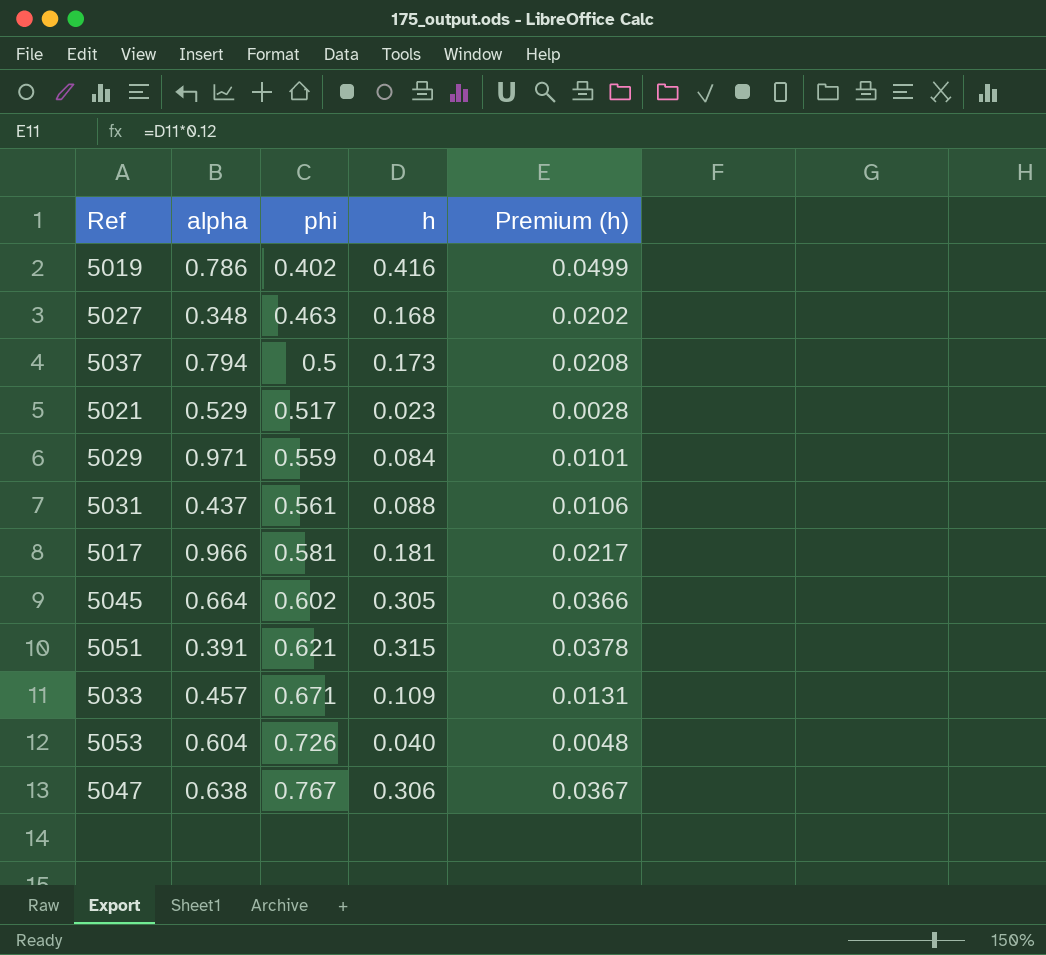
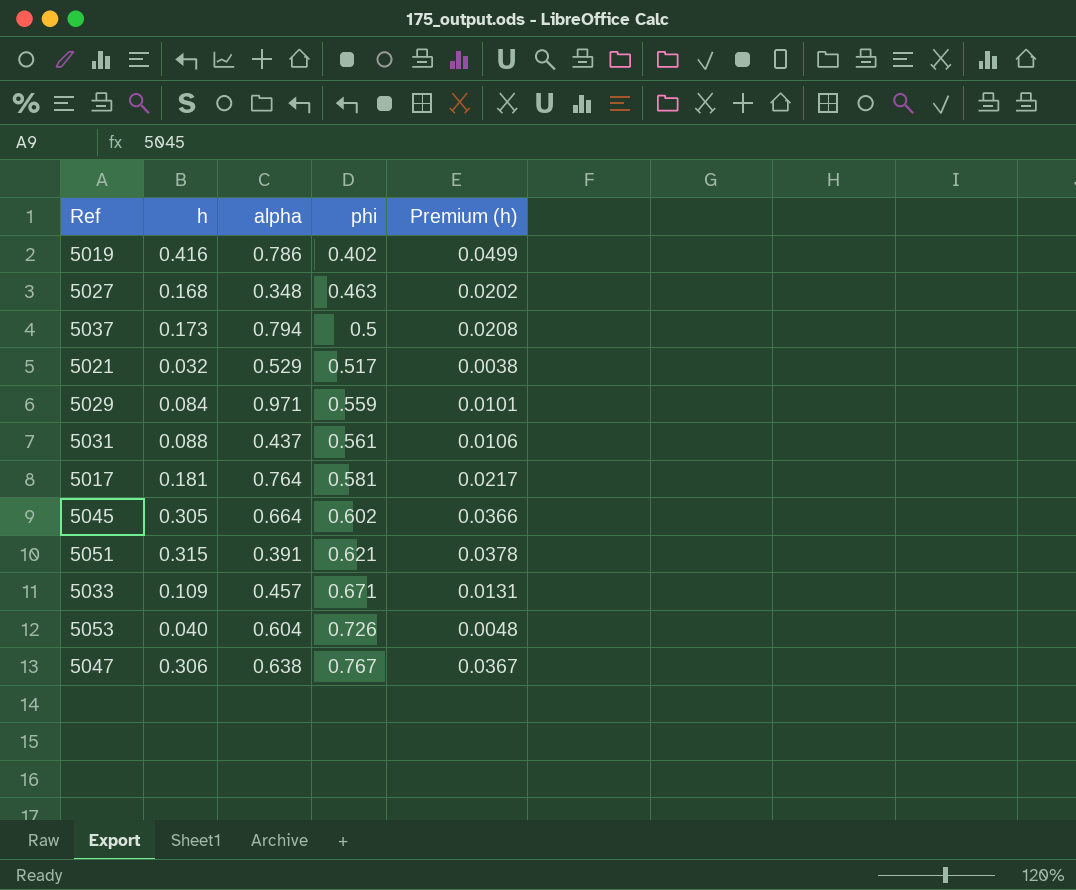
column h | position: 4 -> 2
5021 | h: 0.023 -> 0.032
5021 | Premium (h): 0.0028 -> 0.0038
5017 | alpha: 0.966 -> 0.764

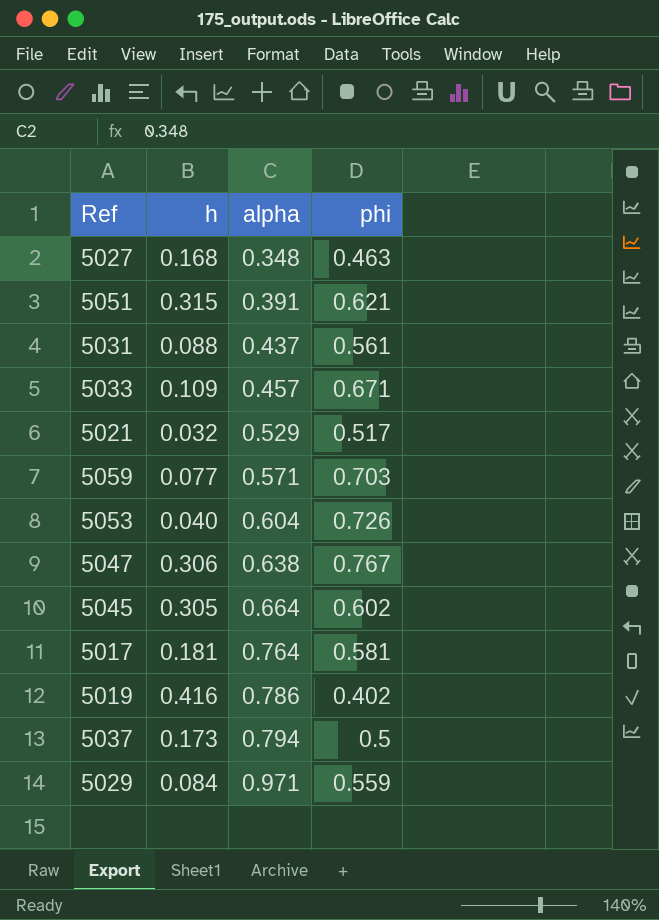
row order: phi ascending -> alpha ascending
column Premium (h) | formula: [h] * 0.12 -> none
row 5059: none -> 0.077 | 0.571 | 0.703

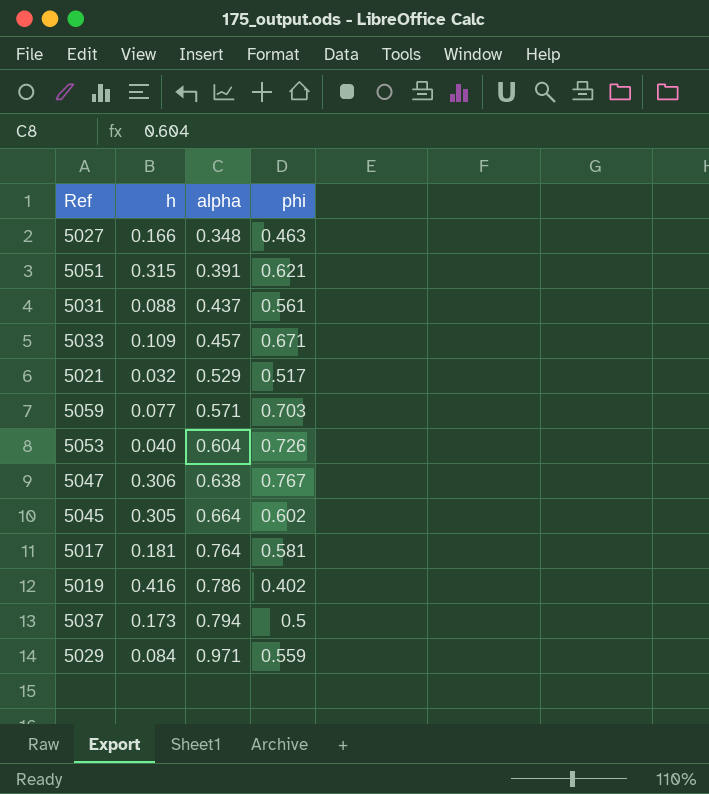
5027 | h: 0.168 -> 0.166

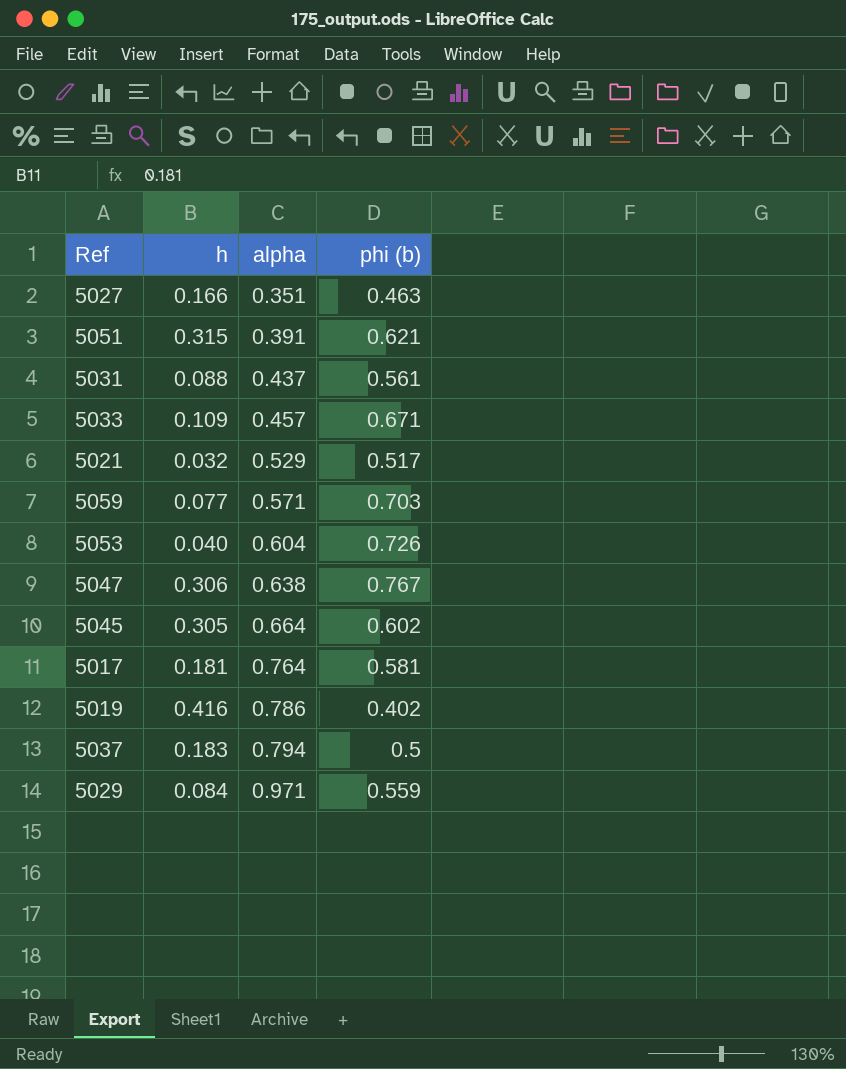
column name: phi -> phi (b)
5027 | alpha: 0.348 -> 0.351
5037 | h: 0.173 -> 0.183

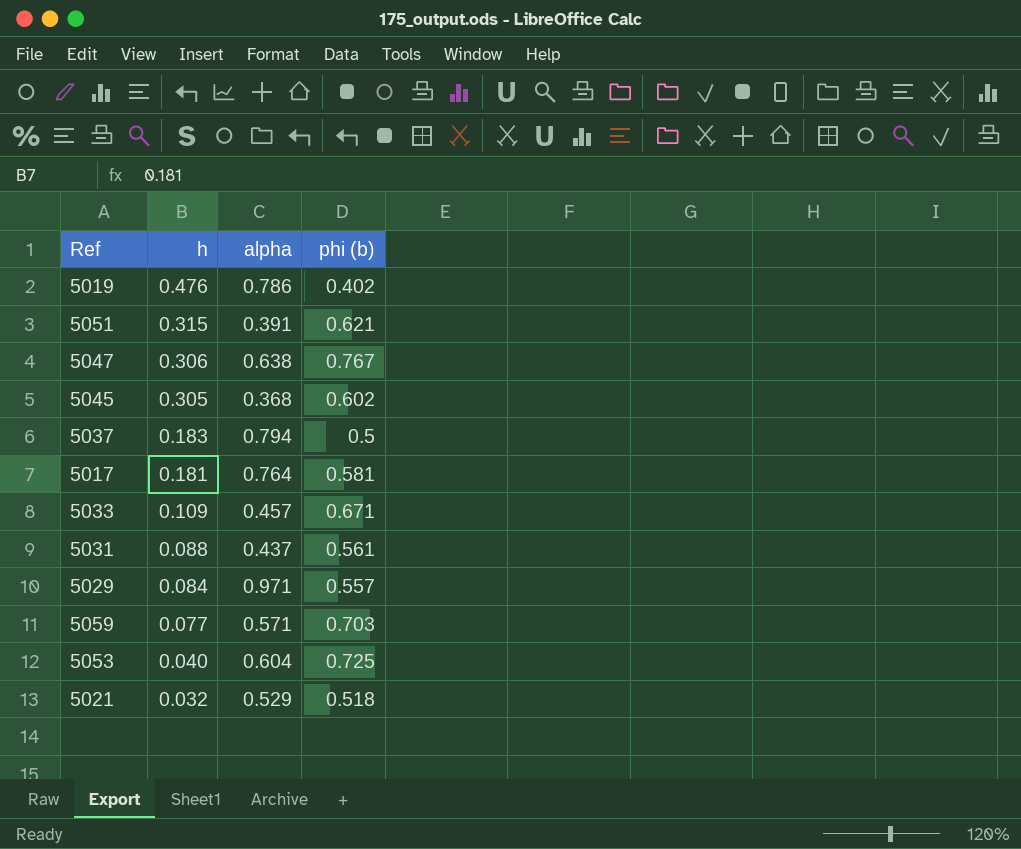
row order: alpha ascending -> h descending
row 5027: 0.166 | 0.351 | 0.463 -> none
5019 | h: 0.416 -> 0.476
5045 | alpha: 0.664 -> 0.368
5029 | phi (b): 0.559 -> 0.557
5053 | phi (b): 0.726 -> 0.725
5021 | phi (b): 0.517 -> 0.518

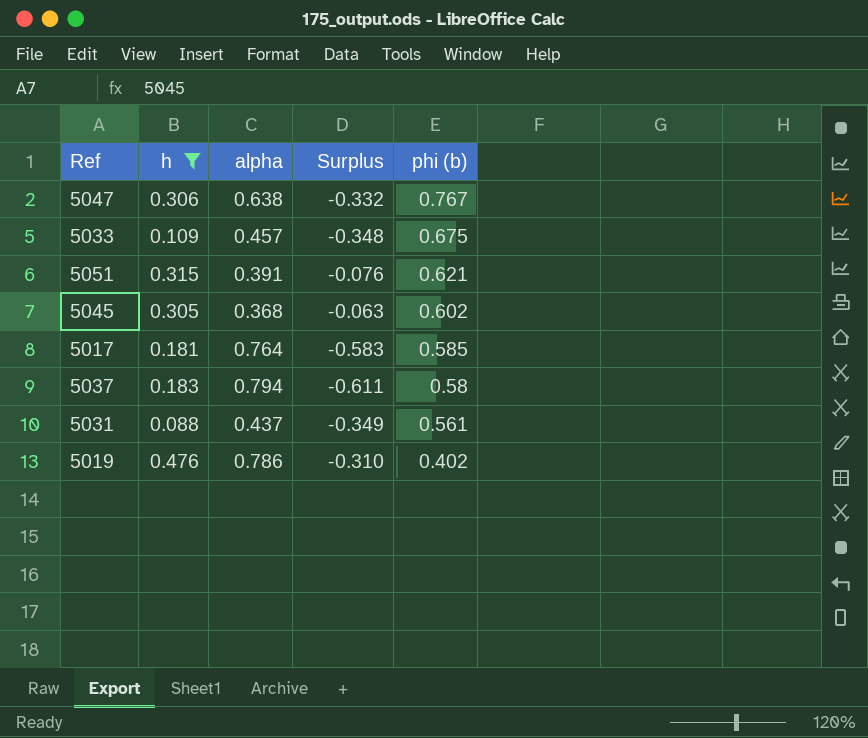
filter: none -> h >= 0.088
row order: h descending -> phi (b) descending
column Surplus | formula: none -> [h] - [alpha]
5033 | phi (b): 0.671 -> 0.675
5017 | phi (b): 0.581 -> 0.585
5037 | phi (b): 0.5 -> 0.58

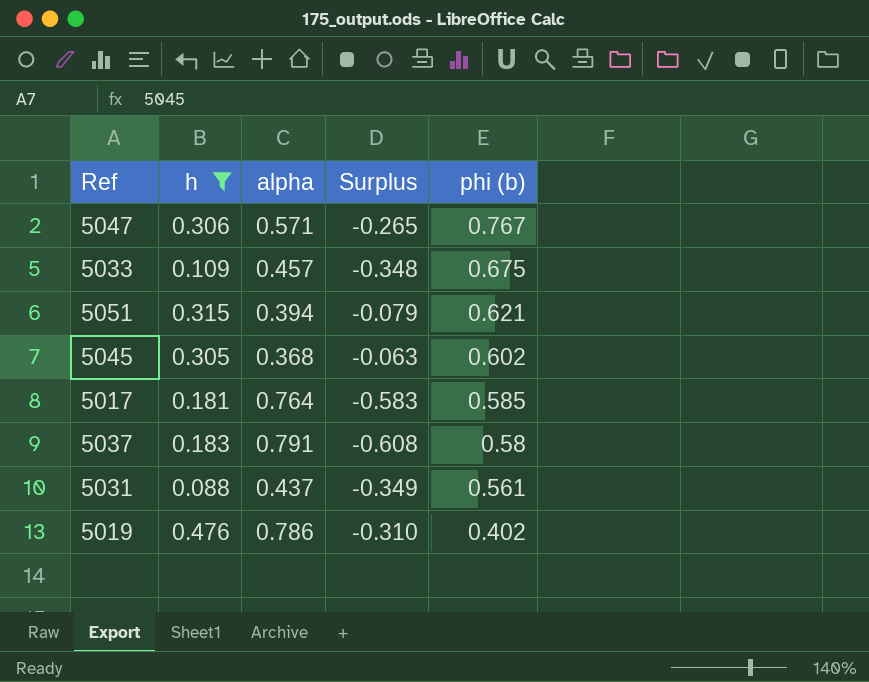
5047 | alpha: 0.638 -> 0.571
5047 | Surplus: -0.332 -> -0.265
5051 | alpha: 0.391 -> 0.394
5051 | Surplus: -0.076 -> -0.079
5037 | alpha: 0.794 -> 0.791
5037 | Surplus: -0.611 -> -0.608

